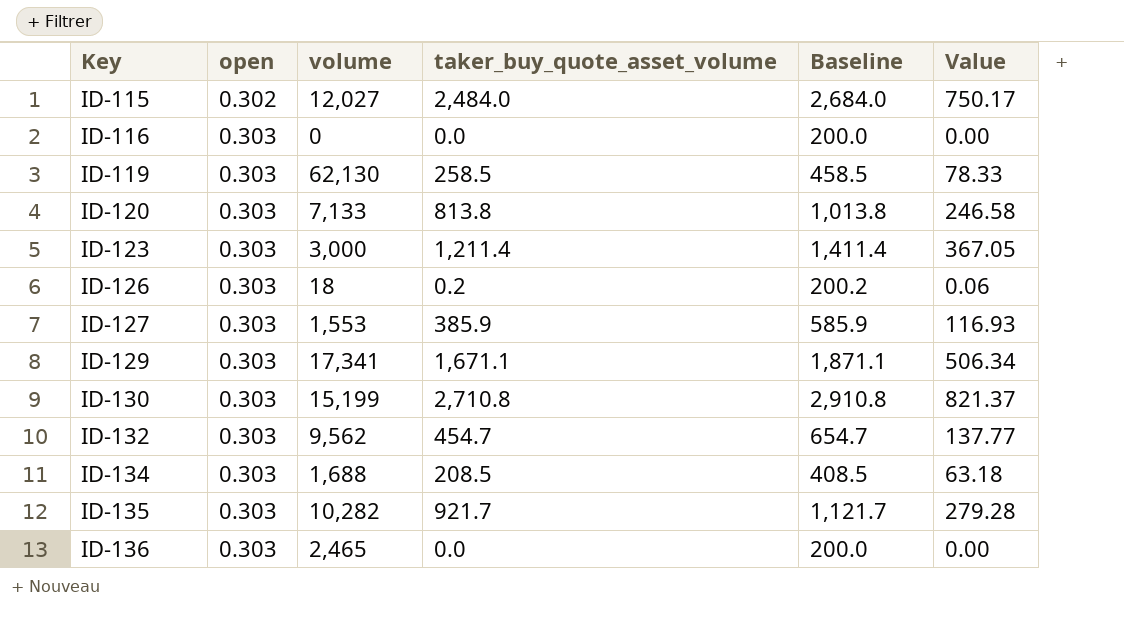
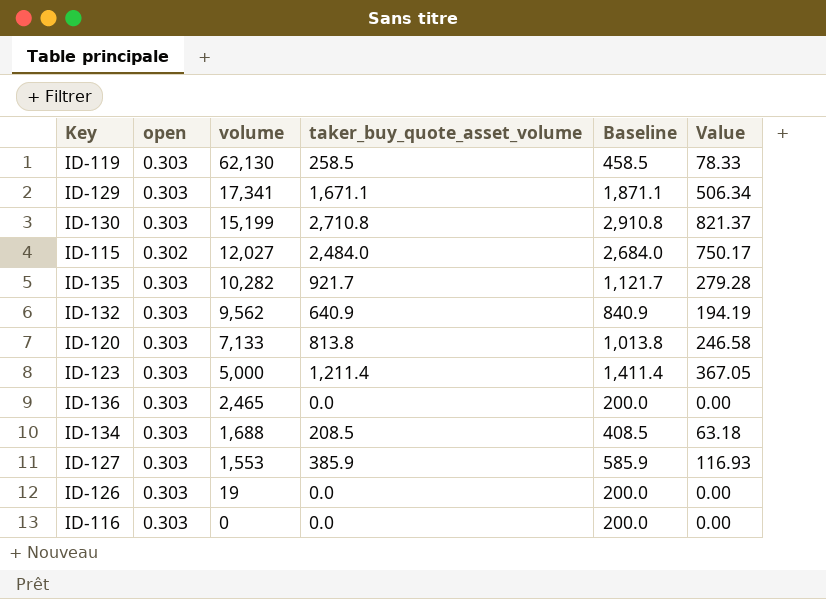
row order: Key ascending -> volume descending
ID-132 | taker_buy_quote_asset_volume: 454.7 -> 640.9
ID-132 | Baseline: 654.7 -> 840.9
ID-132 | Value: 137.77 -> 194.19
ID-123 | volume: 3,000 -> 5,000
ID-126 | volume: 18 -> 19
ID-126 | taker_buy_quote_asset_volume: 0.2 -> 0.0
ID-126 | Baseline: 200.2 -> 200.0
ID-126 | Value: 0.06 -> 0.00

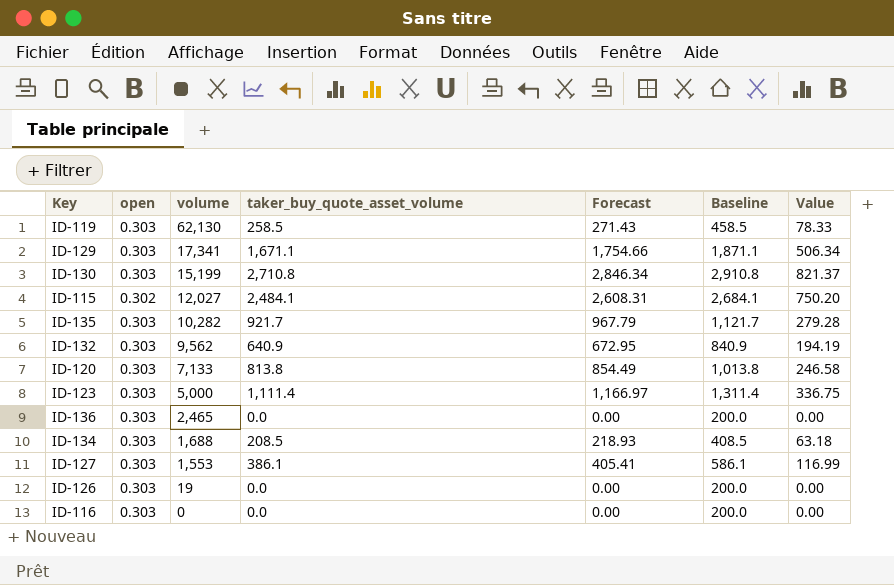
column Forecast | formula: none -> [taker_buy_quote_asset_volume] * 1.05
ID-115 | taker_buy_quote_asset_volume: 2,484.0 -> 2,484.1
ID-115 | Baseline: 2,684.0 -> 2,684.1
ID-115 | Value: 750.17 -> 750.20
ID-123 | taker_buy_quote_asset_volume: 1,211.4 -> 1,111.4
ID-123 | Baseline: 1,411.4 -> 1,311.4
ID-123 | Value: 367.05 -> 336.75
ID-127 | taker_buy_quote_asset_volume: 385.9 -> 386.1
ID-127 | Baseline: 585.9 -> 586.1
ID-127 | Value: 116.93 -> 116.99

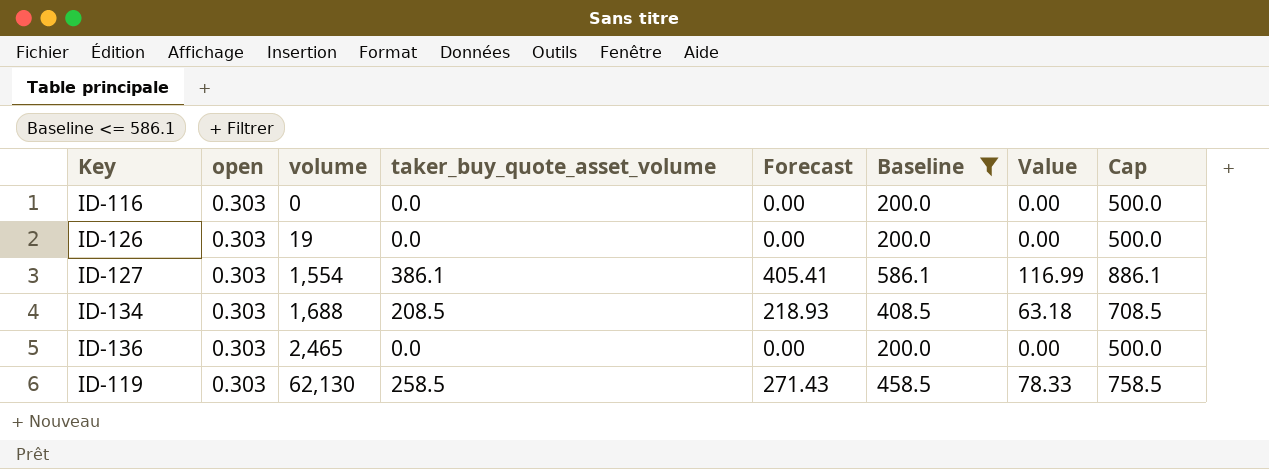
filter: none -> Baseline <= 586.1
row order: volume descending -> volume ascending
column Cap | formula: none -> [taker_buy_quote_asset_volume] + 500
ID-127 | volume: 1,553 -> 1,554

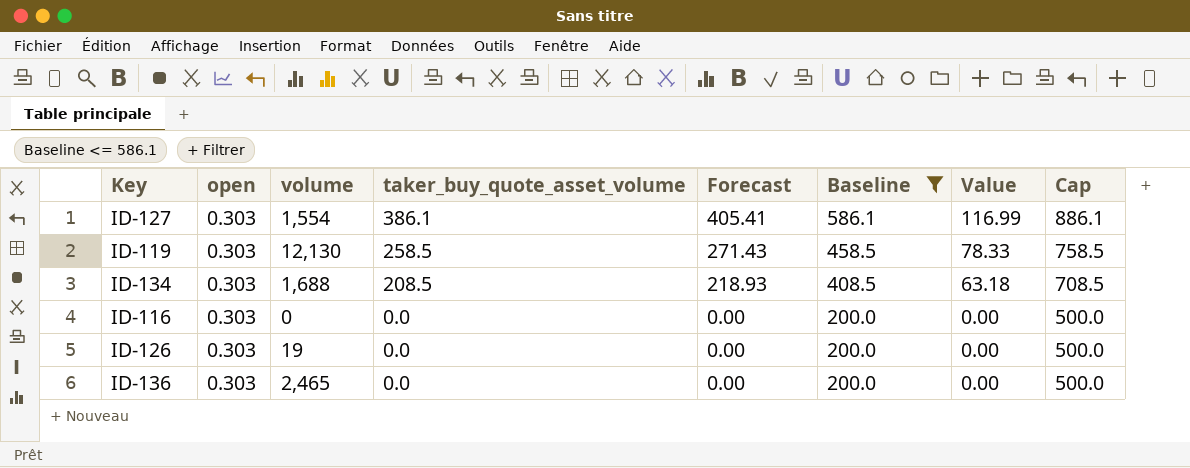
row order: volume ascending -> taker_buy_quote_asset_volume descending
ID-119 | volume: 62,130 -> 12,130

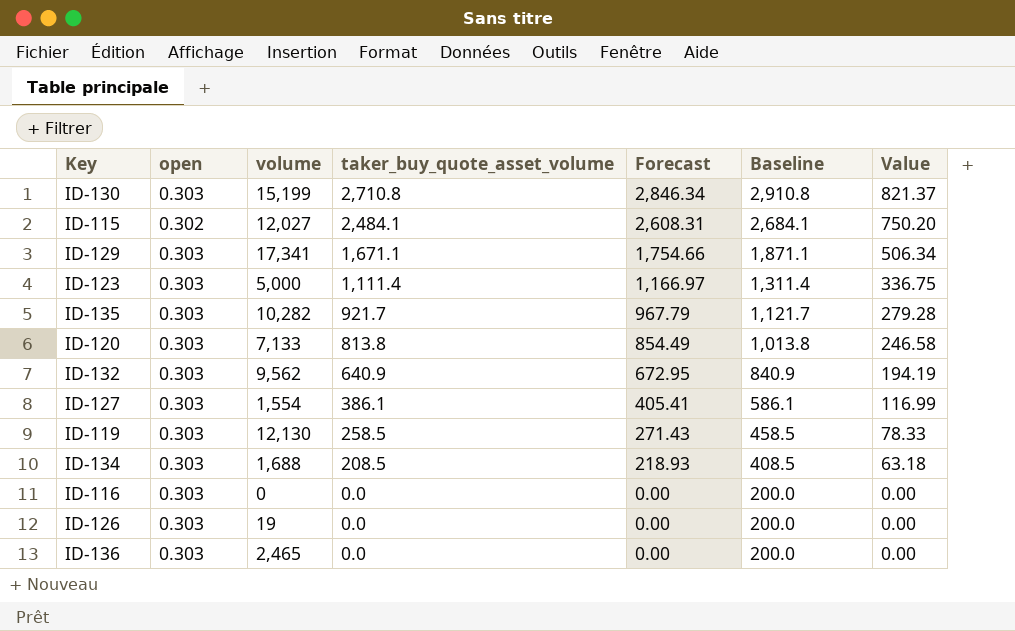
filter: Baseline <= 586.1 -> none
column Cap | formula: [taker_buy_quote_asset_volume] + 500 -> none

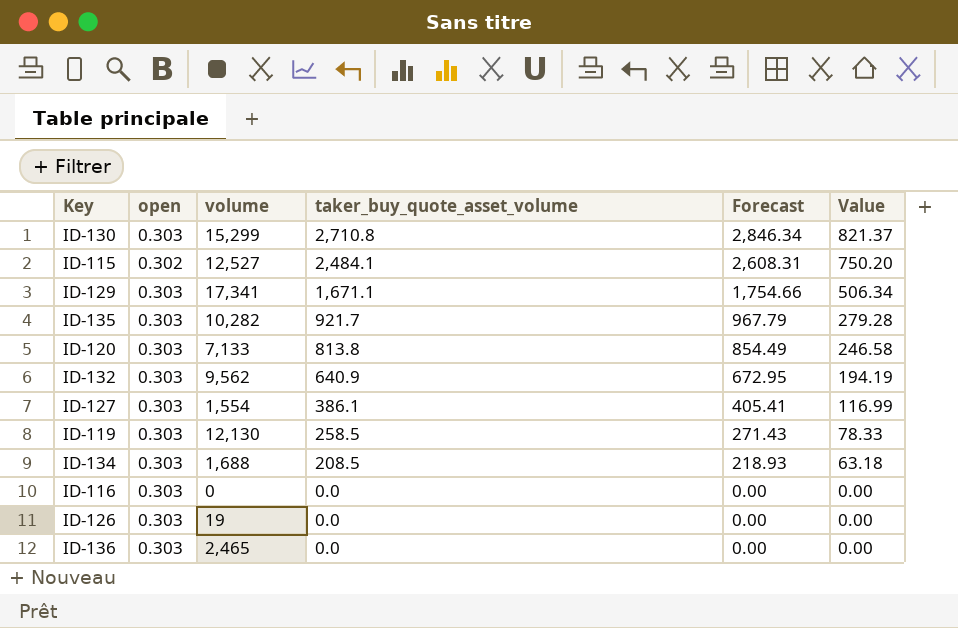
column Baseline | formula: [taker_buy_quote_asset_volume] + 200 -> none
row ID-123: 0.303 | 5,000 | 1,111.4 | 1,166.97 | 1,311.4 | 336.75 -> none
ID-130 | volume: 15,199 -> 15,299
ID-115 | volume: 12,027 -> 12,527

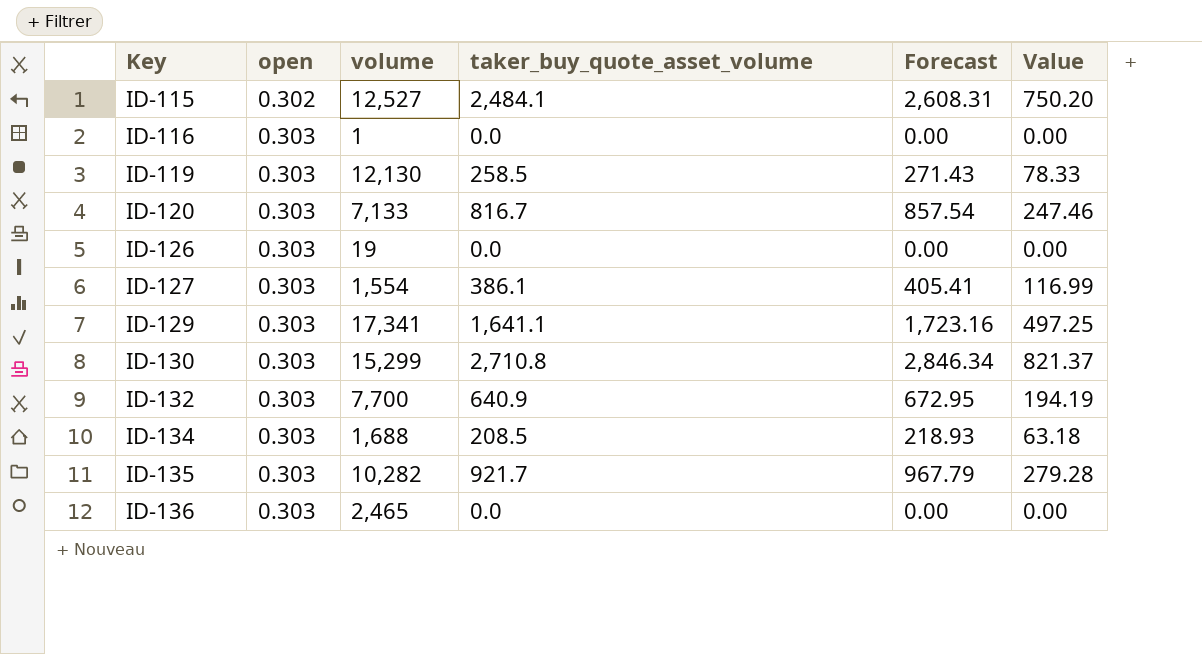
row order: taker_buy_quote_asset_volume descending -> Key ascending
ID-116 | volume: 0 -> 1
ID-120 | taker_buy_quote_asset_volume: 813.8 -> 816.7
ID-120 | Forecast: 854.49 -> 857.54
ID-120 | Value: 246.58 -> 247.46
ID-129 | taker_buy_quote_asset_volume: 1,671.1 -> 1,641.1
ID-129 | Forecast: 1,754.66 -> 1,723.16
ID-129 | Value: 506.34 -> 497.25
ID-132 | volume: 9,562 -> 7,700

